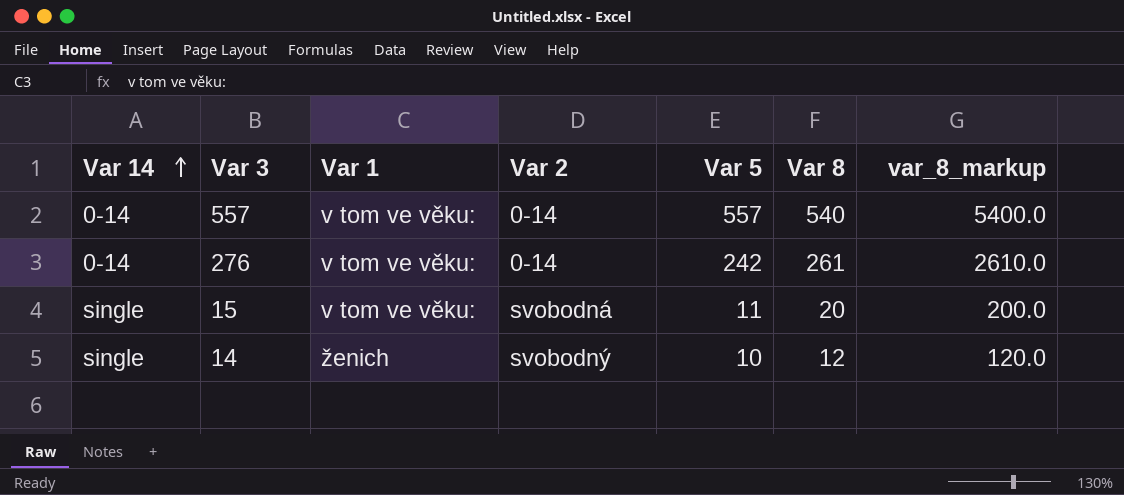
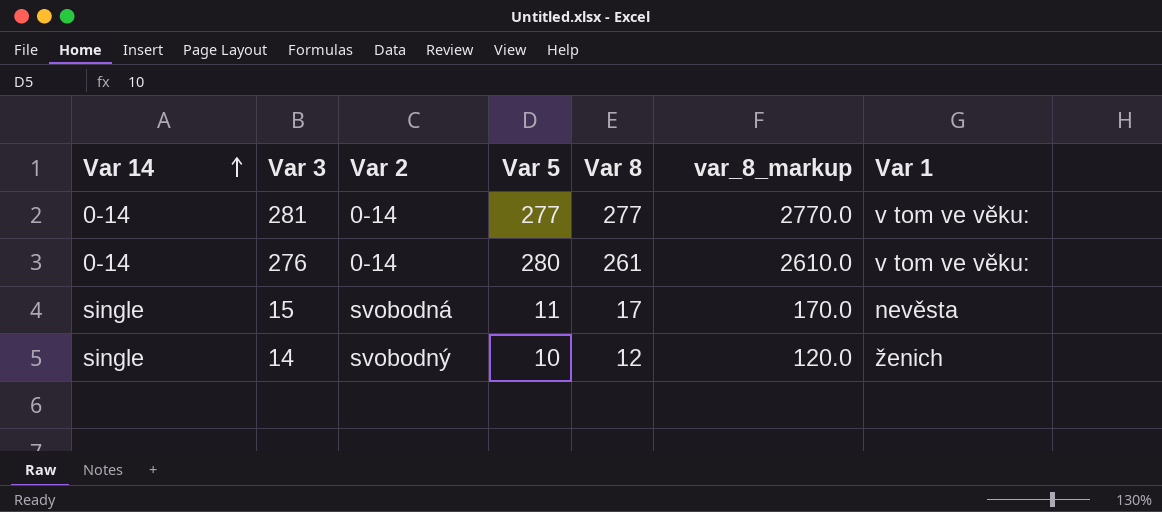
column Var 1 | position: 3 -> 7
row 557: 0-14 | v tom ve věku: | 0-14 | 557 | 540 | 5400.0 -> none
row 281: none -> 0-14 | 0-14 | 277 | 277 | 2770.0 | v tom ve věku:
276 | Var 5: 242 -> 280
15 | Var 8: 20 -> 17
15 | var_8_markup: 200.0 -> 170.0
15 | Var 1: v tom ve věku: -> nevěsta

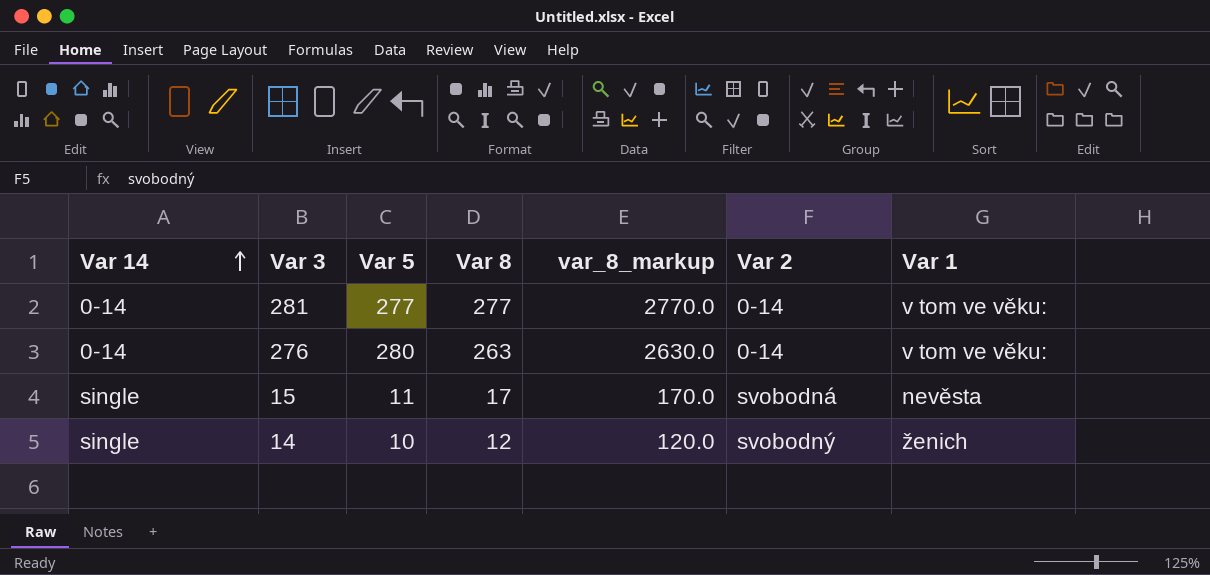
column Var 2 | position: 3 -> 6
276 | Var 8: 261 -> 263
276 | var_8_markup: 2610.0 -> 2630.0

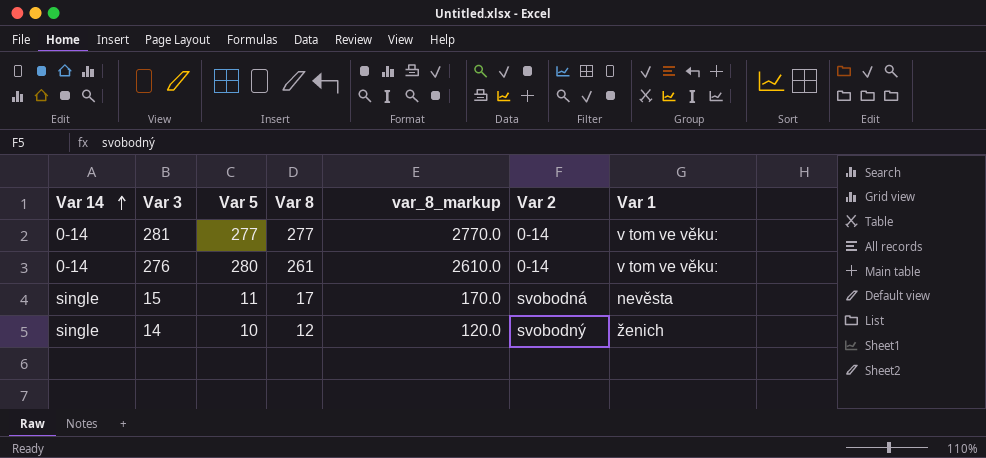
276 | Var 8: 263 -> 261
276 | var_8_markup: 2630.0 -> 2610.0

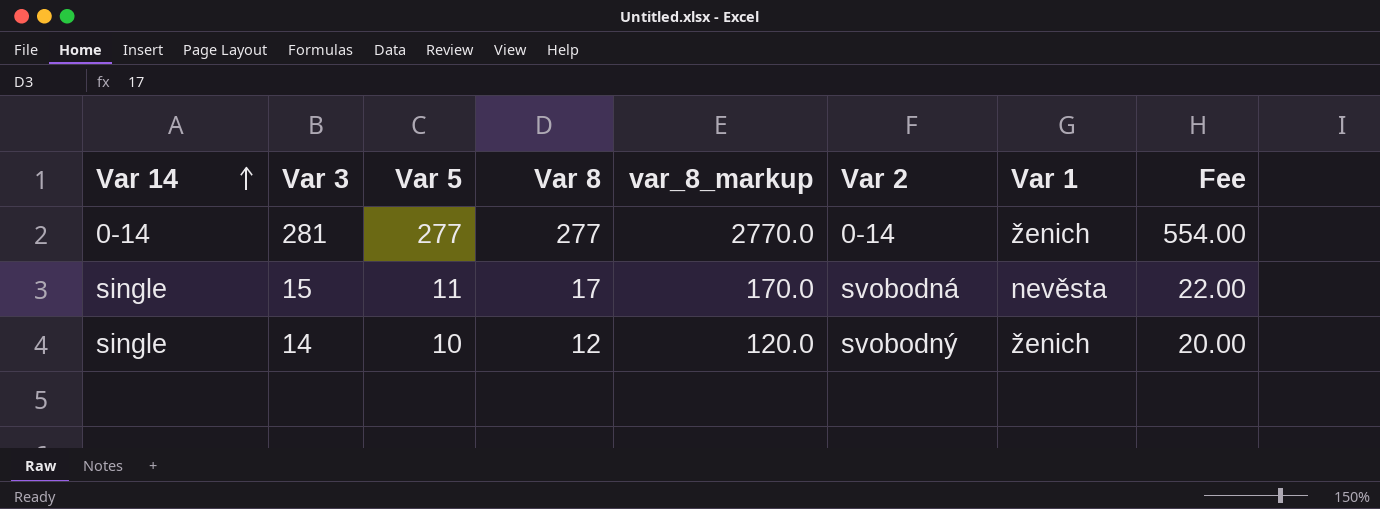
column Fee | formula: none -> [Var 5] * 2
row 276: 0-14 | 280 | 261 | 2610.0 | 0-14 | v tom ve věku: -> none
281 | Var 1: v tom ve věku: -> ženich

